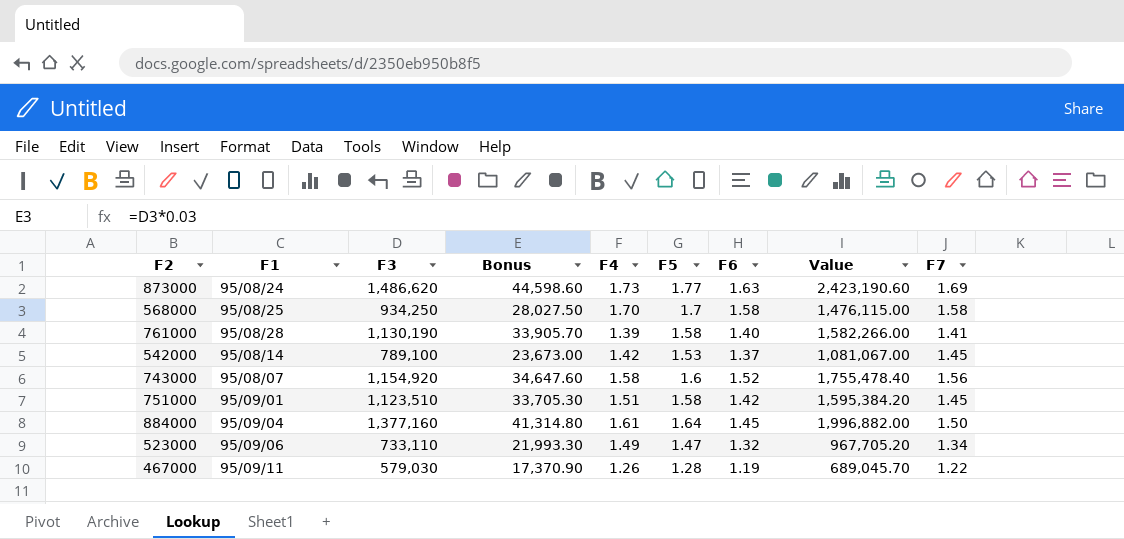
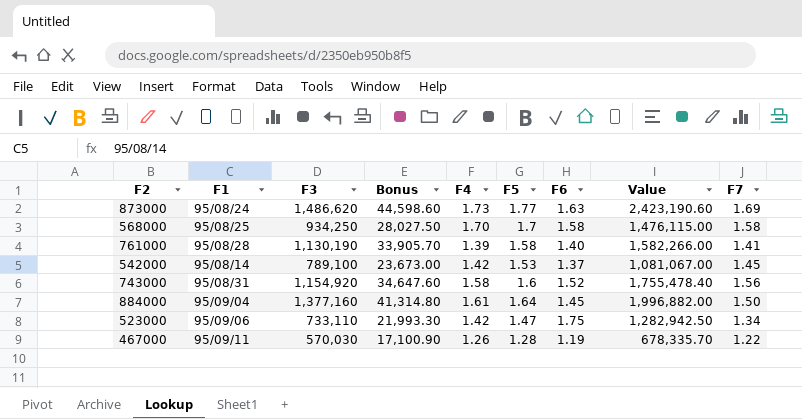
row 751000: 95/09/01 | 1,123,510 | 33,705.30 | 1.51 | 1.58 | 1.42 | 1,595,384.20 | 1.45 -> none
743000 | F1: 95/08/07 -> 95/08/31
523000 | F4: 1.49 -> 1.42
523000 | F6: 1.32 -> 1.75
523000 | Value: 967,705.20 -> 1,282,942.50
467000 | F3: 579,030 -> 570,030
467000 | Bonus: 17,370.90 -> 17,100.90
467000 | Value: 689,045.70 -> 678,335.70

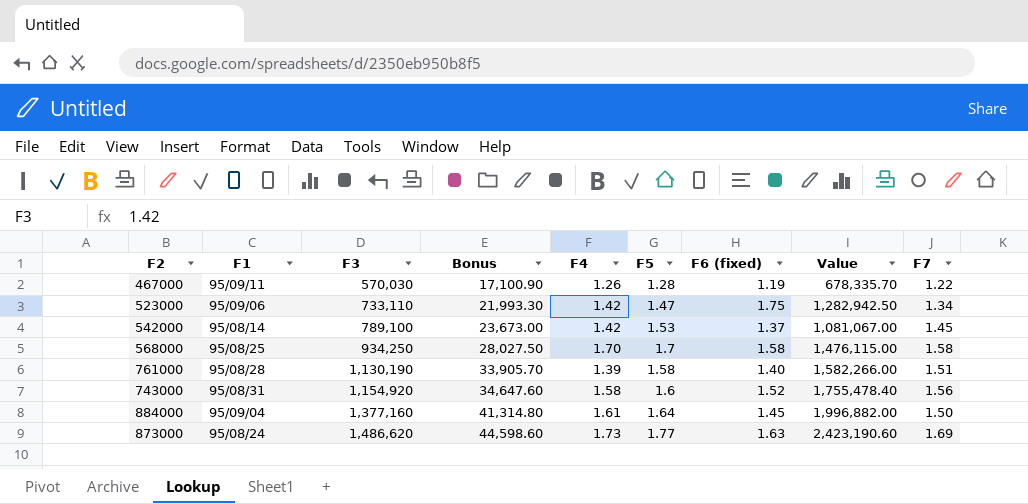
row order: none -> F3 ascending
column name: F6 -> F6 (fixed)
761000 | F7: 1.41 -> 1.51

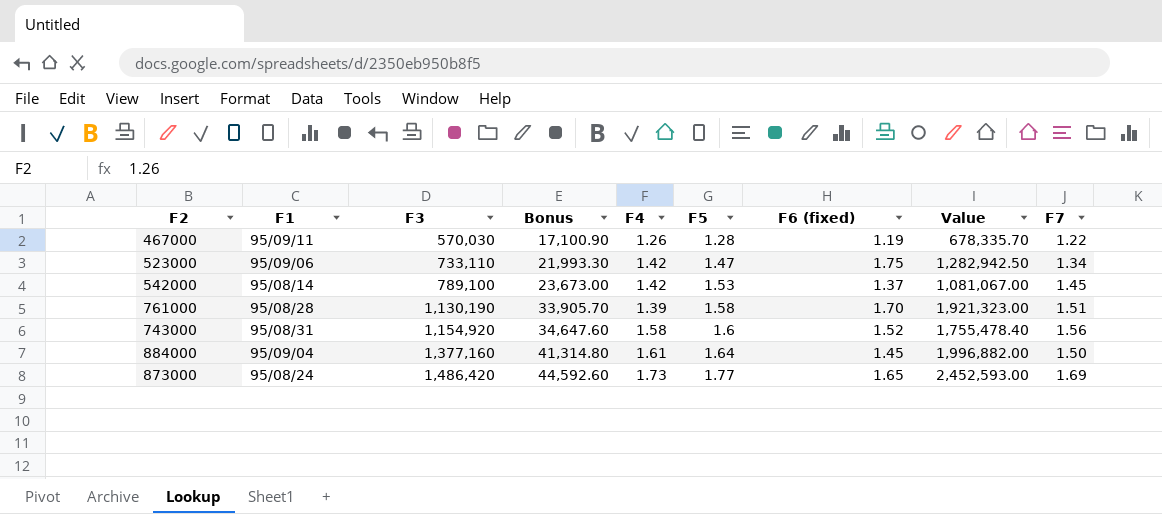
row 568000: 95/08/25 | 934,250 | 28,027.50 | 1.70 | 1.7 | 1.58 | 1,476,115.00 | 1.58 -> none
761000 | F6 (fixed): 1.40 -> 1.70
761000 | Value: 1,582,266.00 -> 1,921,323.00
873000 | F3: 1,486,620 -> 1,486,420
873000 | Bonus: 44,598.60 -> 44,592.60
873000 | F6 (fixed): 1.63 -> 1.65
873000 | Value: 2,423,190.60 -> 2,452,593.00

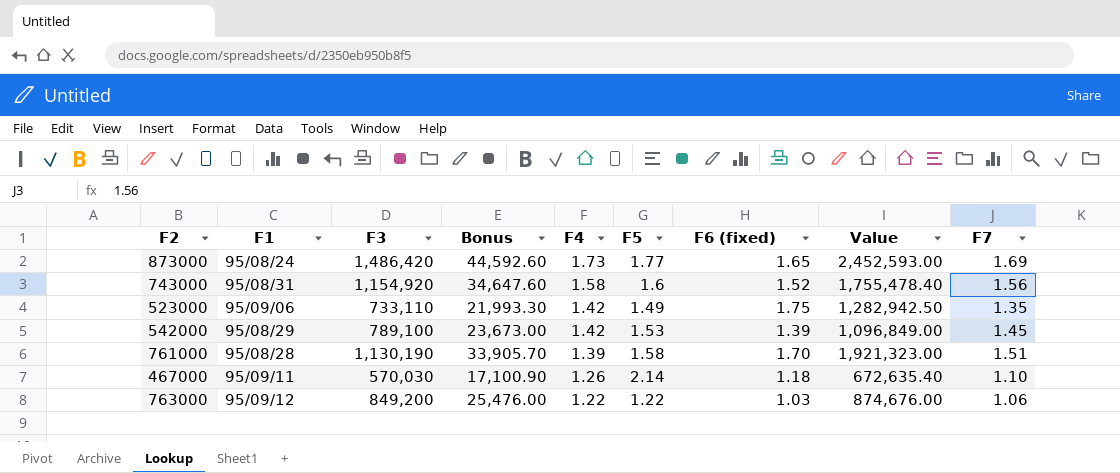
row order: F3 ascending -> F4 descending
row 884000: 95/09/04 | 1,377,160 | 41,314.80 | 1.61 | 1.64 | 1.45 | 1,996,882.00 | 1.50 -> none
523000 | F5: 1.47 -> 1.49
523000 | F7: 1.34 -> 1.35
542000 | F1: 95/08/14 -> 95/08/29
542000 | F6 (fixed): 1.37 -> 1.39
542000 | Value: 1,081,067.00 -> 1,096,849.00
467000 | F5: 1.28 -> 2.14
467000 | F6 (fixed): 1.19 -> 1.18
467000 | Value: 678,335.70 -> 672,635.40
467000 | F7: 1.22 -> 1.10
row 763000: none -> 95/09/12 | 849,200 | 25,476.00 | 1.22 | 1.22 | 1.03 | 874,676.00 | 1.06

